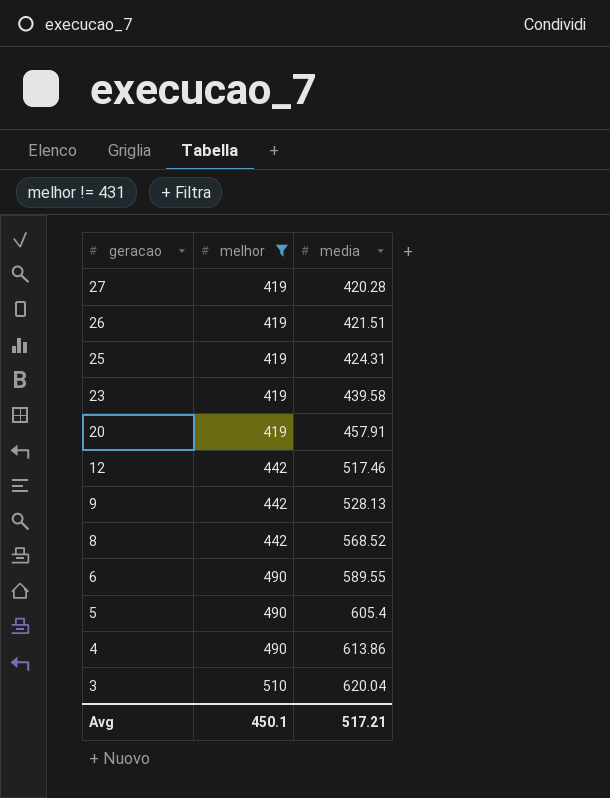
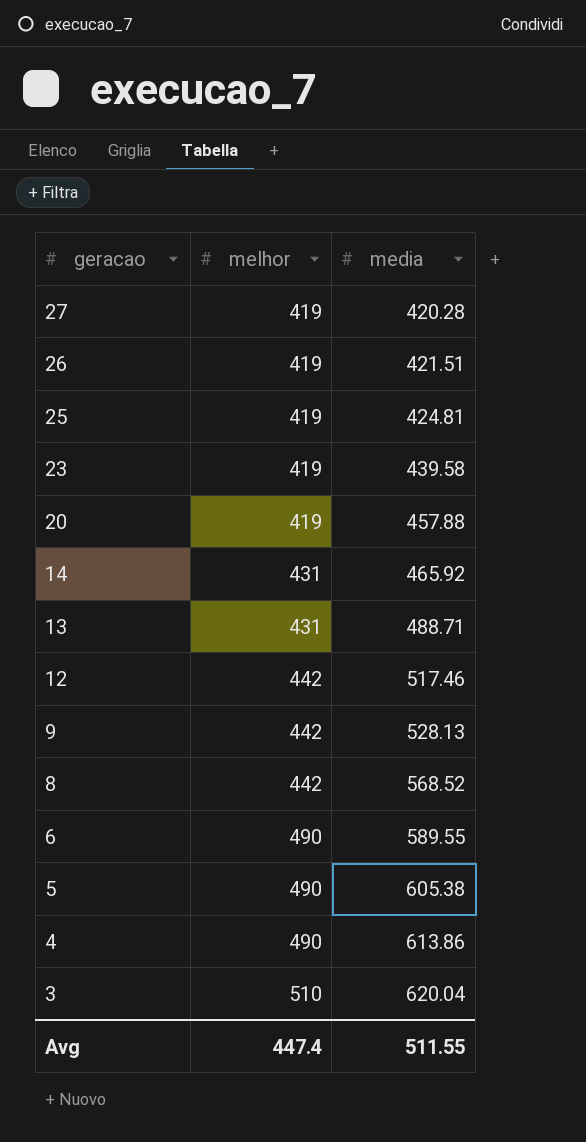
filter: melhor != 431 -> none
25 | media: 424.31 -> 424.81
20 | media: 457.91 -> 457.88
5 | media: 605.4 -> 605.38
Avg | melhor: 450.1 -> 447.4
Avg | media: 517.21 -> 511.55

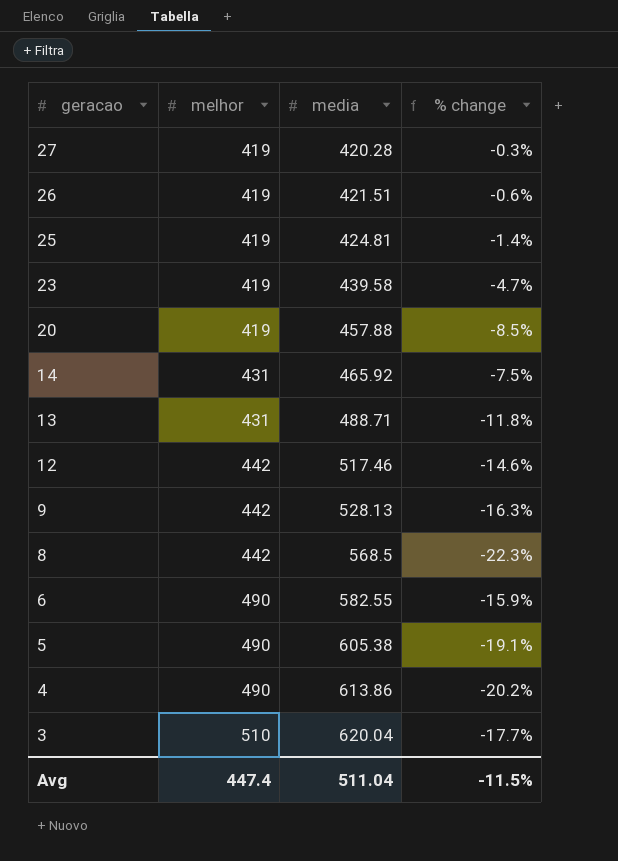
column % change | formula: none -> ([melhor] - [media]) / [media]
8 | media: 568.52 -> 568.5
6 | media: 589.55 -> 582.55
Avg | media: 511.55 -> 511.04

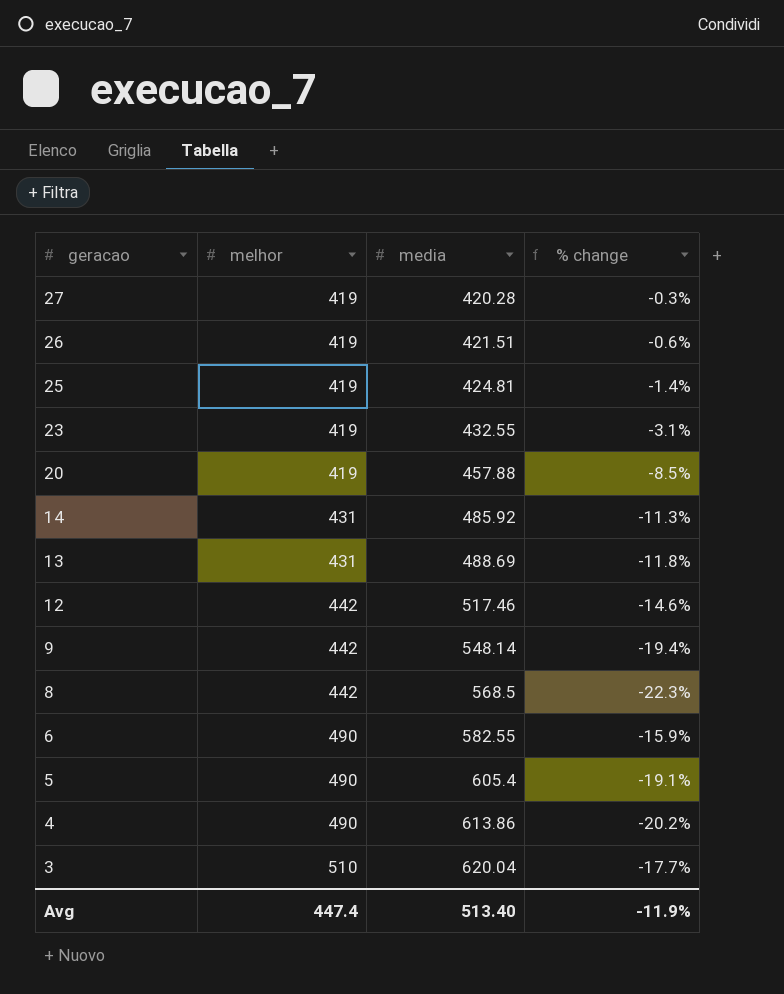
23 | media: 439.58 -> 432.55
23 | % change: -4.7% -> -3.1%
14 | media: 465.92 -> 485.92
14 | % change: -7.5% -> -11.3%
13 | media: 488.71 -> 488.69
9 | media: 528.13 -> 548.14
9 | % change: -16.3% -> -19.4%
5 | media: 605.38 -> 605.4
Avg | media: 511.04 -> 513.40
Avg | % change: -11.5% -> -11.9%

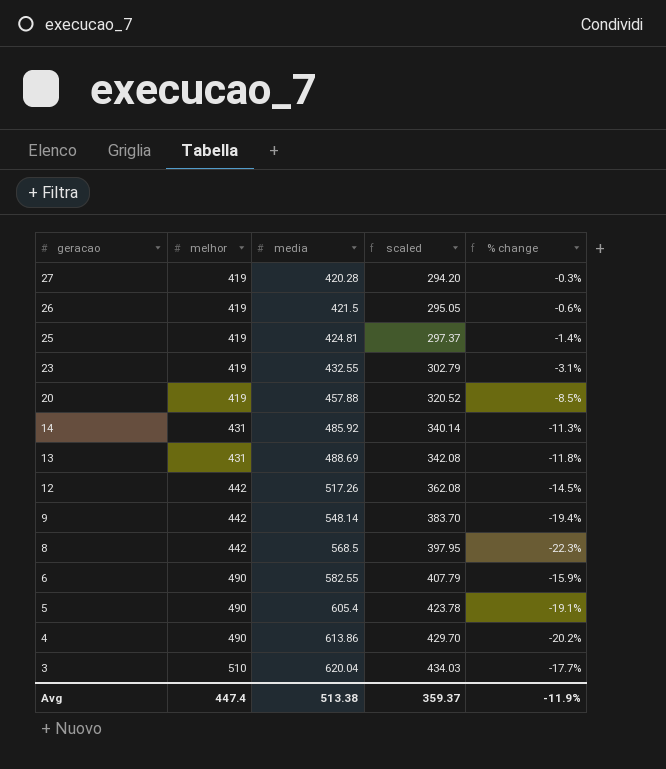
column scaled | formula: none -> [media] * 0.7
26 | media: 421.51 -> 421.5
12 | media: 517.46 -> 517.26
12 | % change: -14.6% -> -14.5%
Avg | media: 513.40 -> 513.38

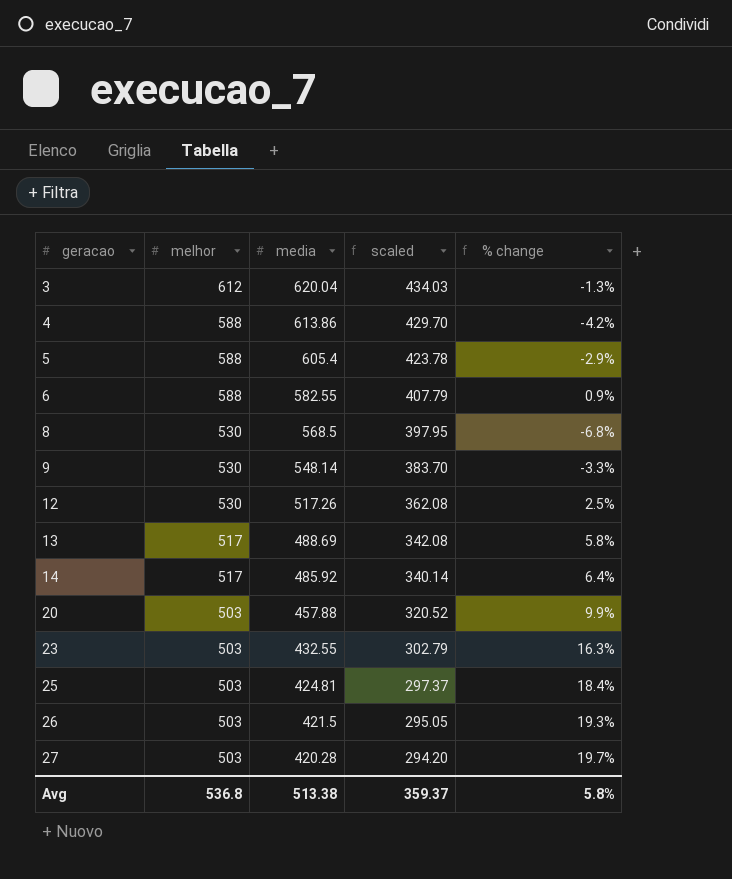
row order: geracao descending -> geracao ascending
3 | melhor: 510 -> 612
3 | % change: -17.7% -> -1.3%
4 | melhor: 490 -> 588
4 | % change: -20.2% -> -4.2%
5 | melhor: 490 -> 588
5 | % change: -19.1% -> -2.9%
6 | melhor: 490 -> 588
6 | % change: -15.9% -> 0.9%
8 | melhor: 442 -> 530
8 | % change: -22.3% -> -6.8%
9 | melhor: 442 -> 530
9 | % change: -19.4% -> -3.3%
12 | melhor: 442 -> 530
12 | % change: -14.5% -> 2.5%
13 | melhor: 431 -> 517
13 | % change: -11.8% -> 5.8%
14 | melhor: 431 -> 517
14 | % change: -11.3% -> 6.4%
20 | melhor: 419 -> 503
20 | % change: -8.5% -> 9.9%
23 | melhor: 419 -> 503
23 | % change: -3.1% -> 16.3%
25 | melhor: 419 -> 503
25 | % change: -1.4% -> 18.4%
26 | melhor: 419 -> 503
26 | % change: -0.6% -> 19.3%
27 | melhor: 419 -> 503
27 | % change: -0.3% -> 19.7%
Avg | melhor: 447.4 -> 536.8
Avg | % change: -11.9% -> 5.8%

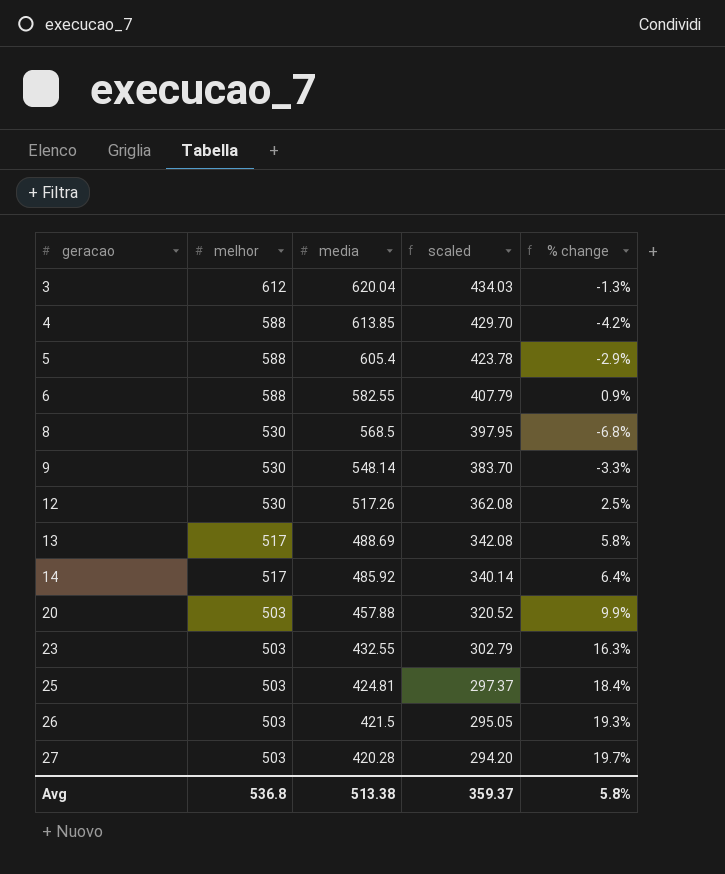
4 | media: 613.86 -> 613.85

